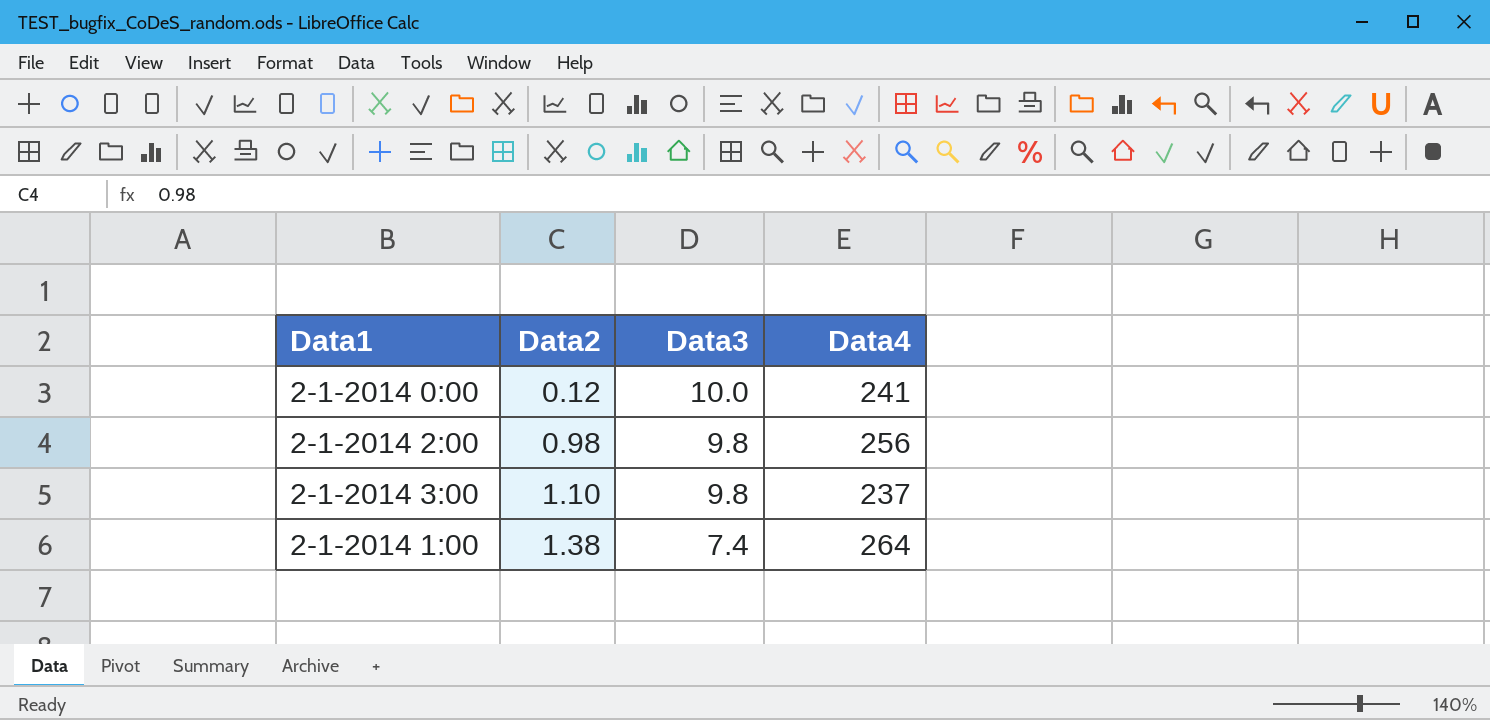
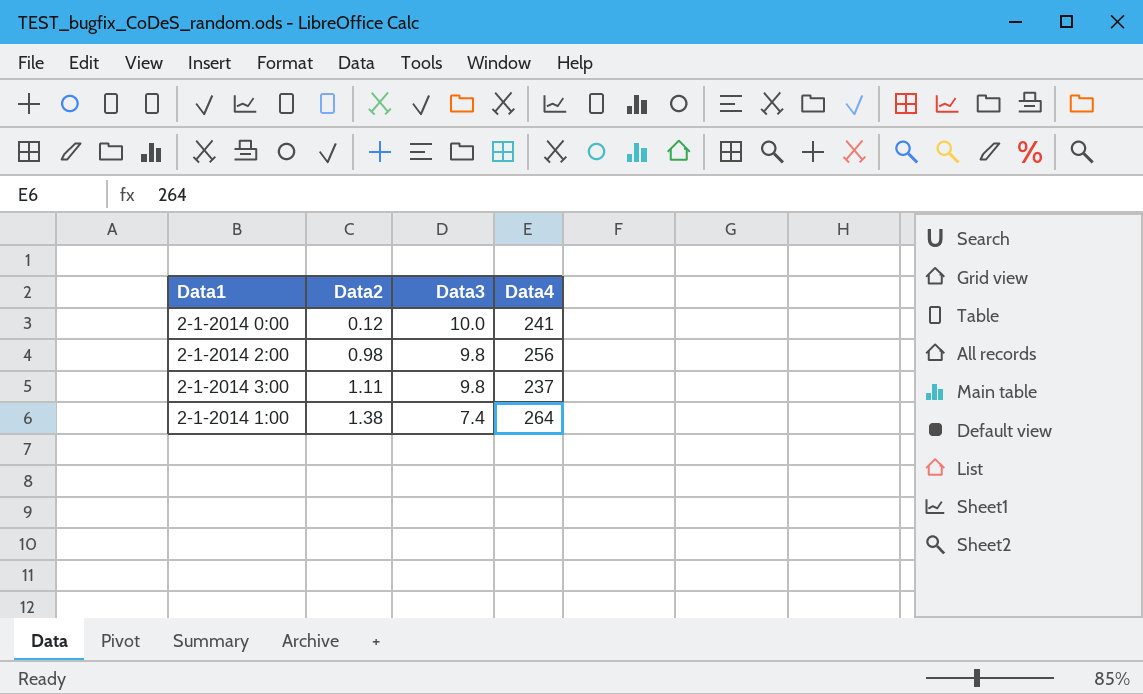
2-1-2014 3:00 | Data2: 1.10 -> 1.11

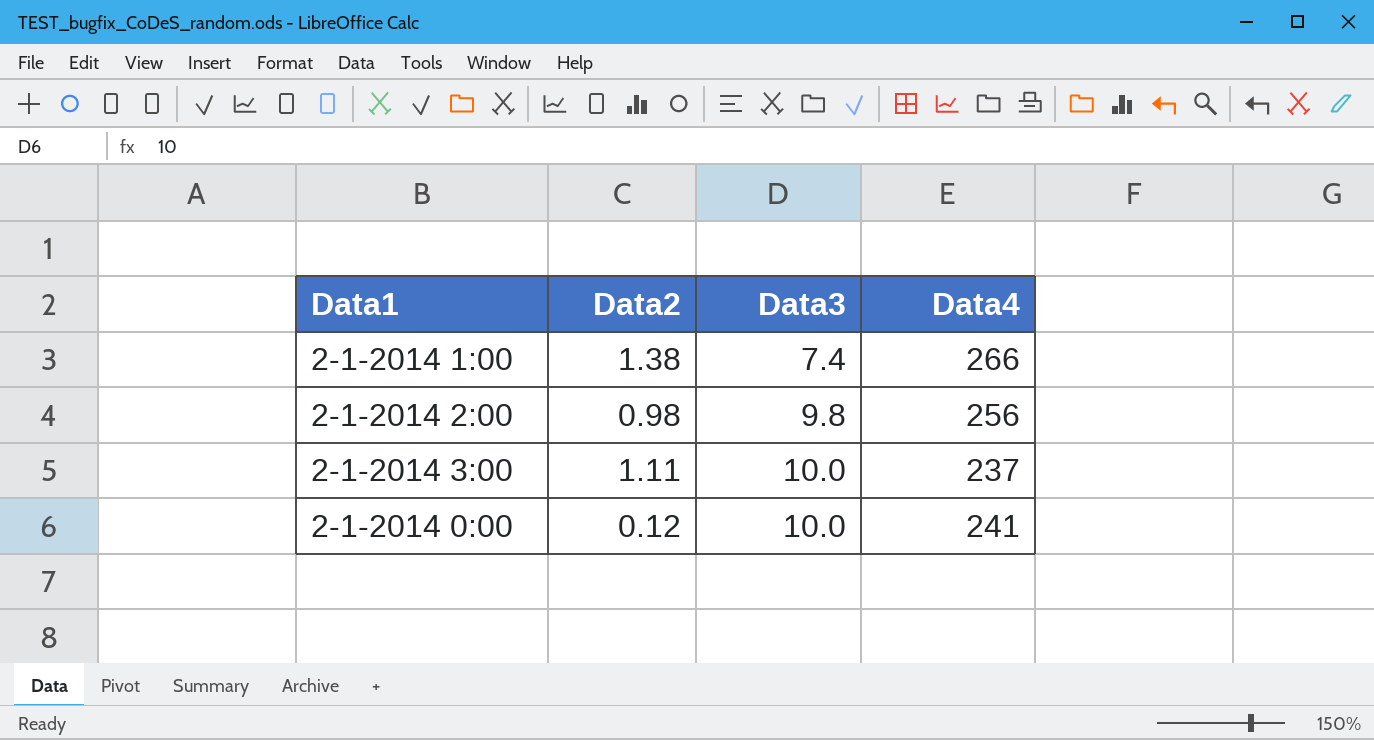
row order: Data2 ascending -> Data3 ascending
2-1-2014 1:00 | Data4: 264 -> 266
2-1-2014 3:00 | Data3: 9.8 -> 10.0

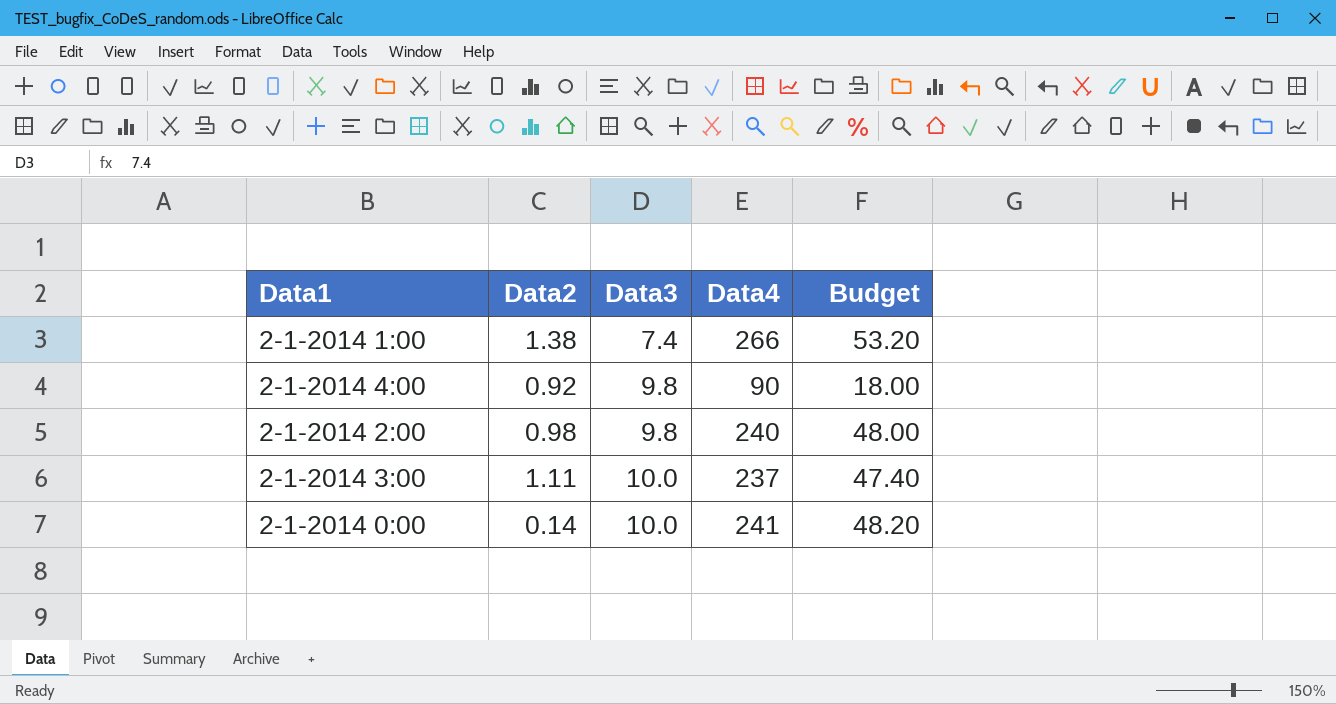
column Budget | formula: none -> [Data4] * 0.2
row 2-1-2014 4:00: none -> 0.92 | 9.8 | 90 | 18.00
2-1-2014 2:00 | Data4: 256 -> 240
2-1-2014 0:00 | Data2: 0.12 -> 0.14

